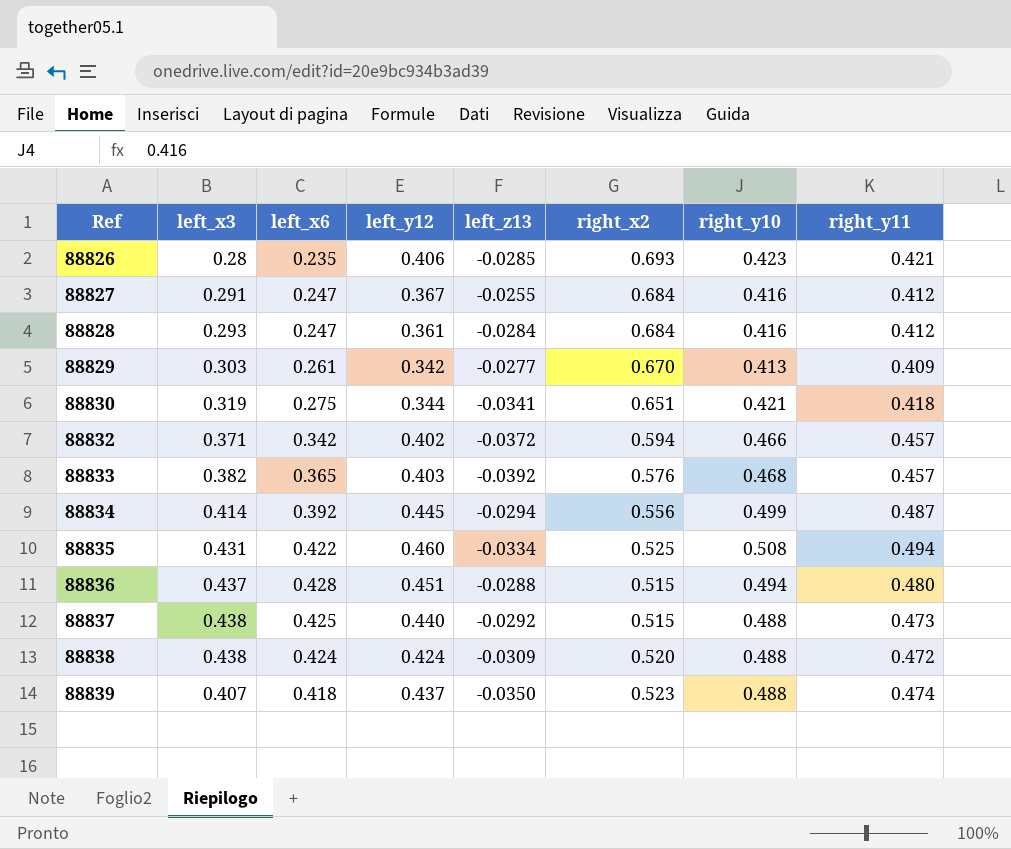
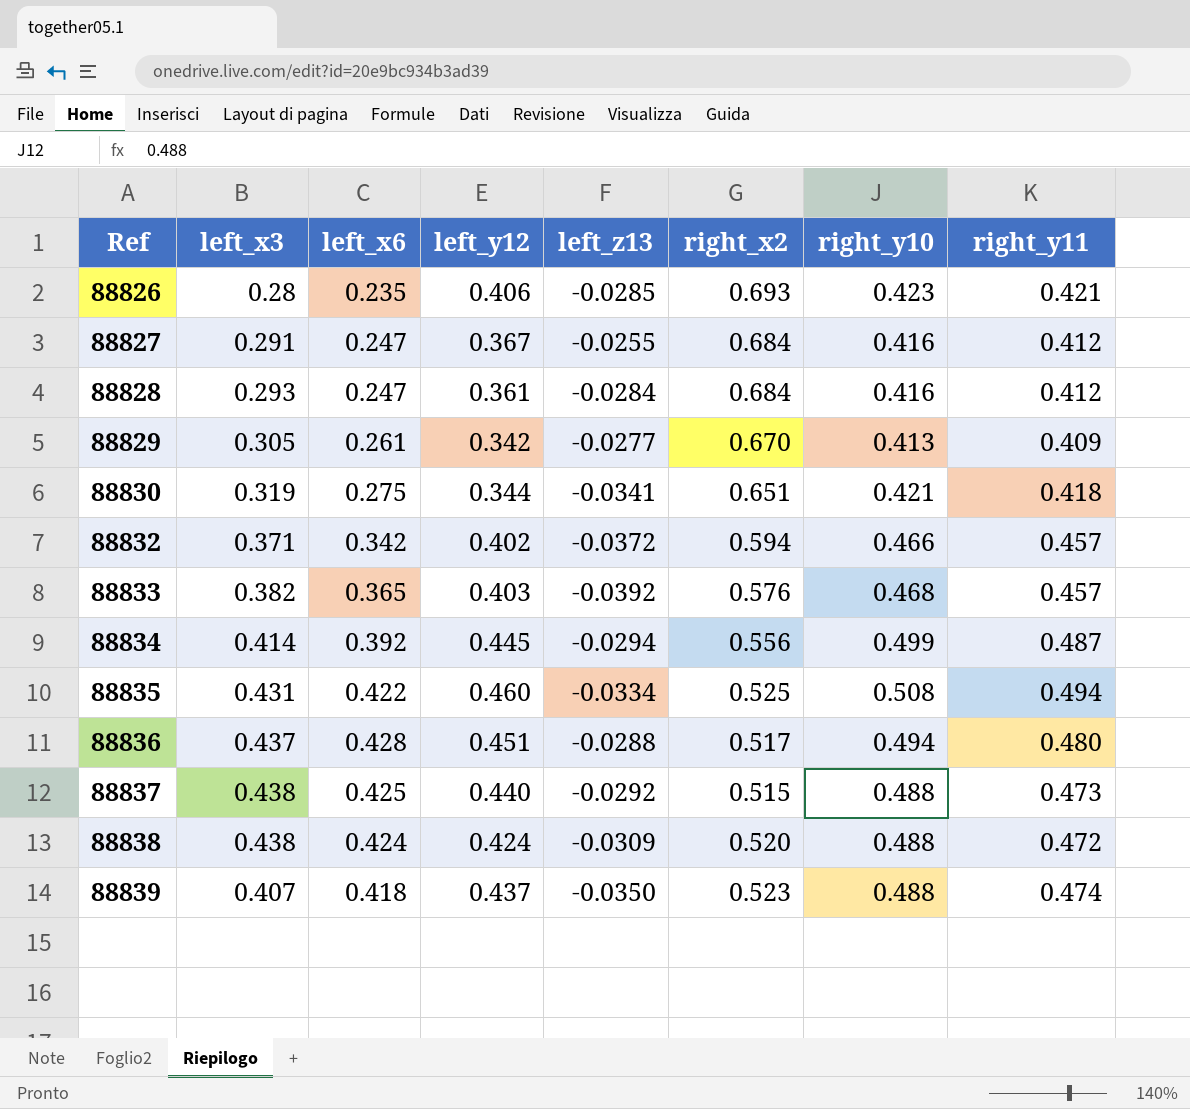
88829 | left_x3: 0.303 -> 0.305
88836 | right_x2: 0.515 -> 0.517

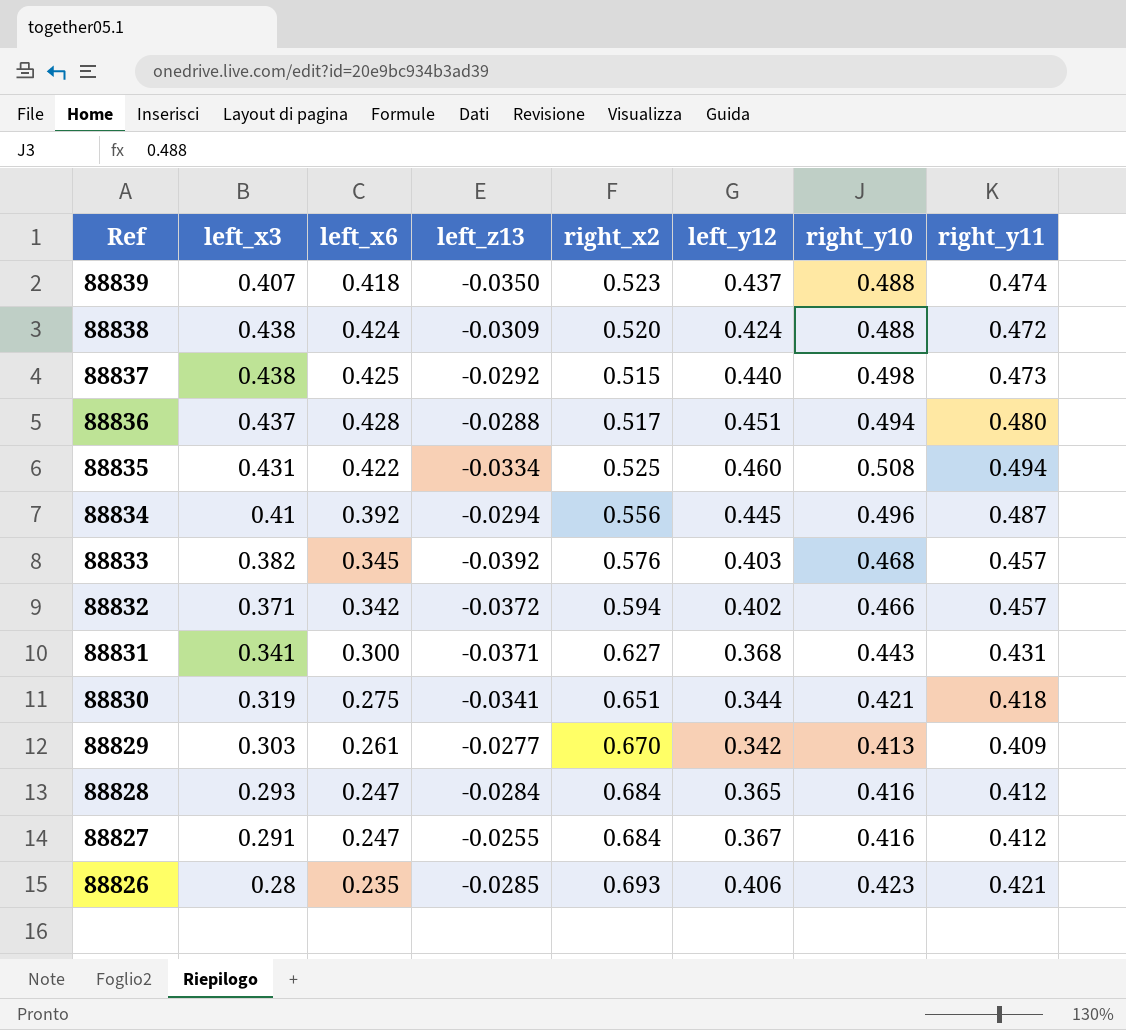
row order: Ref ascending -> Ref descending
column left_y12 | position: 4 -> 6
88837 | right_y10: 0.488 -> 0.498
88834 | left_x3: 0.414 -> 0.41
88834 | right_y10: 0.499 -> 0.496
88833 | left_x6: 0.365 -> 0.345
row 88831: none -> 0.341 | 0.300 | -0.0371 | 0.627 | 0.368 | 0.443 | 0.431
88829 | left_x3: 0.305 -> 0.303
88828 | left_y12: 0.361 -> 0.365

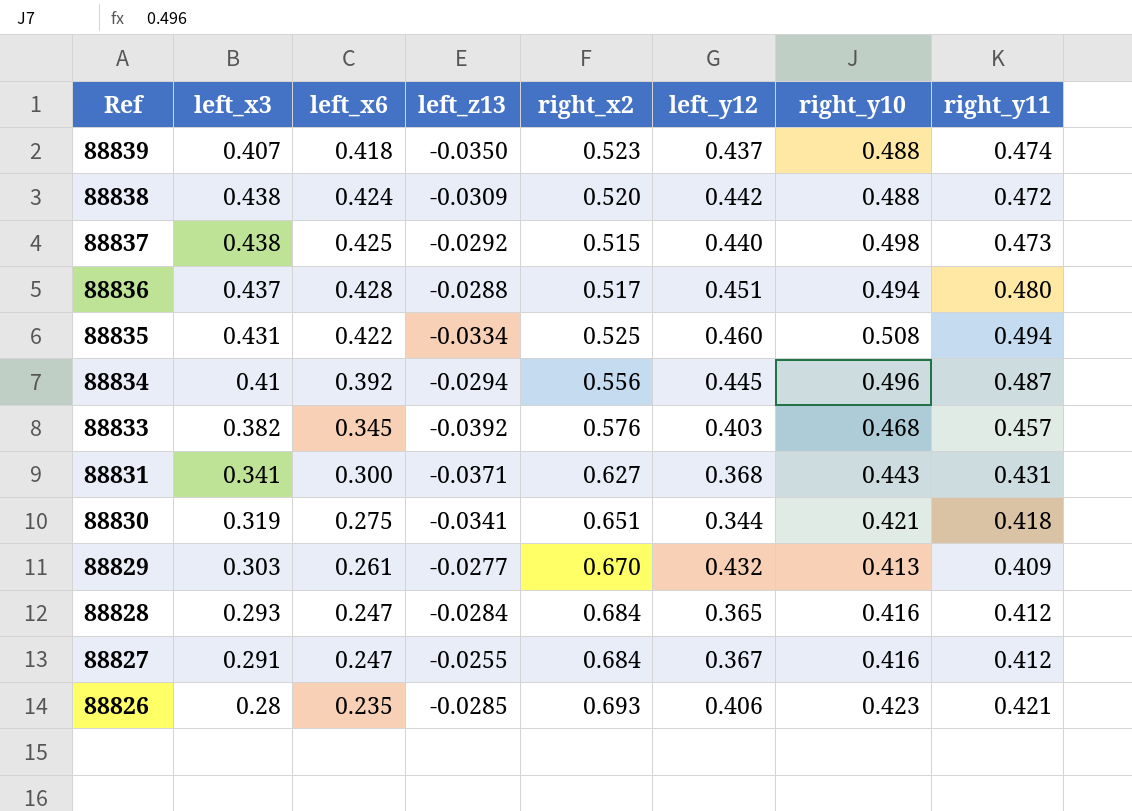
row 88832: 0.371 | 0.342 | -0.0372 | 0.594 | 0.402 | 0.466 | 0.457 -> none
88838 | left_y12: 0.424 -> 0.442
88829 | left_y12: 0.342 -> 0.432

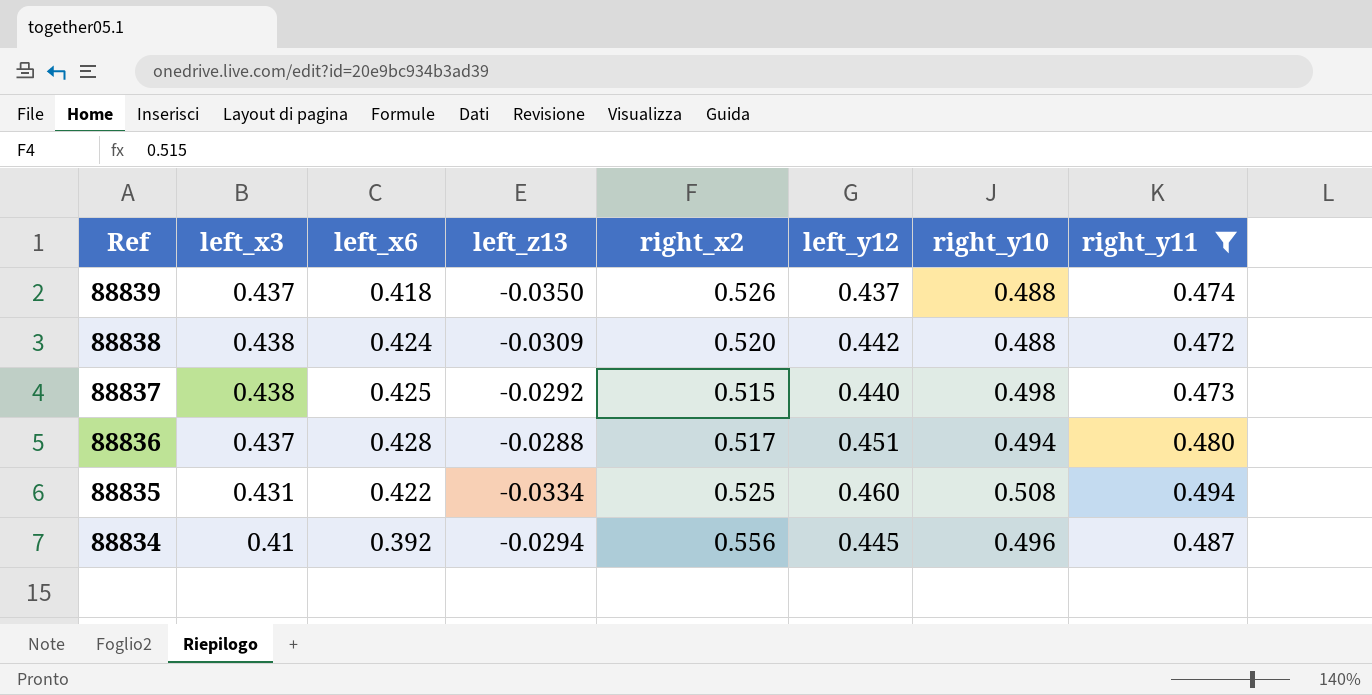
filter: none -> right_y11 >= 0.472
88839 | left_x3: 0.407 -> 0.437
88839 | right_x2: 0.523 -> 0.526

